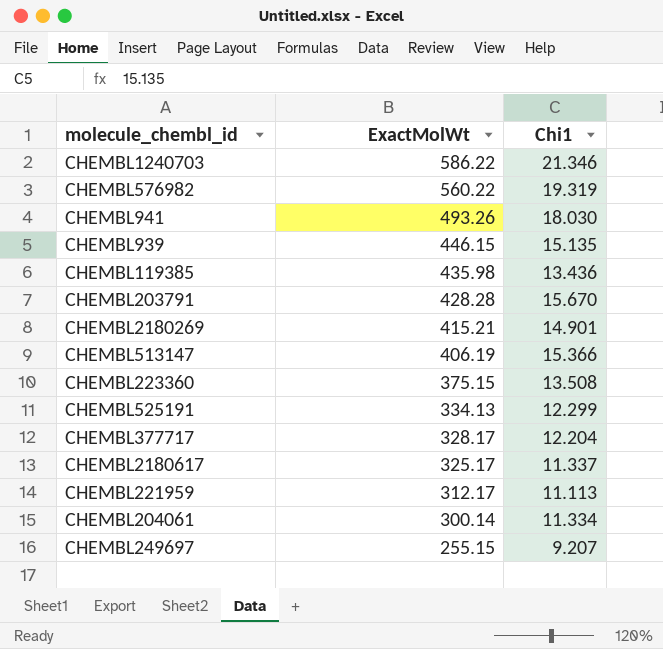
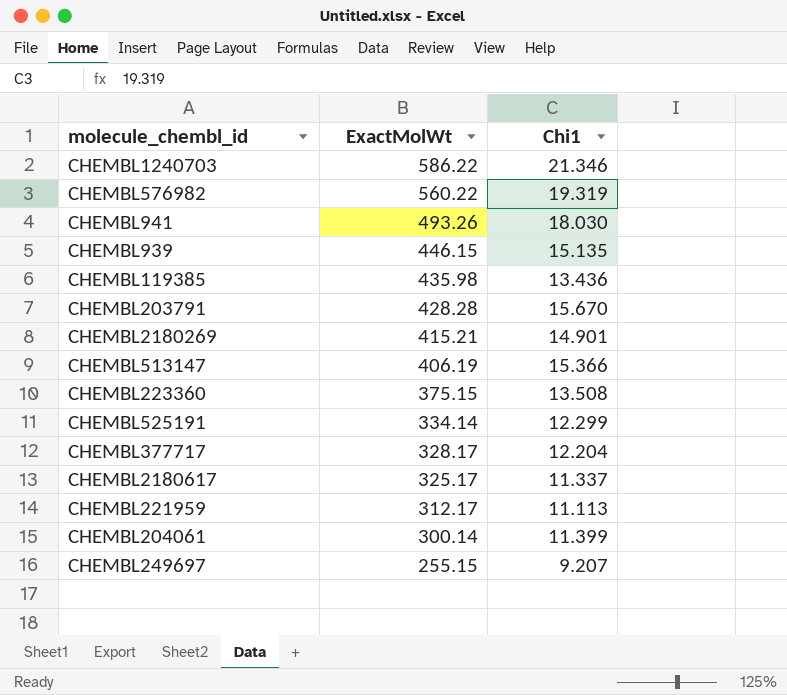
CHEMBL525191 | ExactMolWt: 334.13 -> 334.14
CHEMBL204061 | Chi1: 11.334 -> 11.399

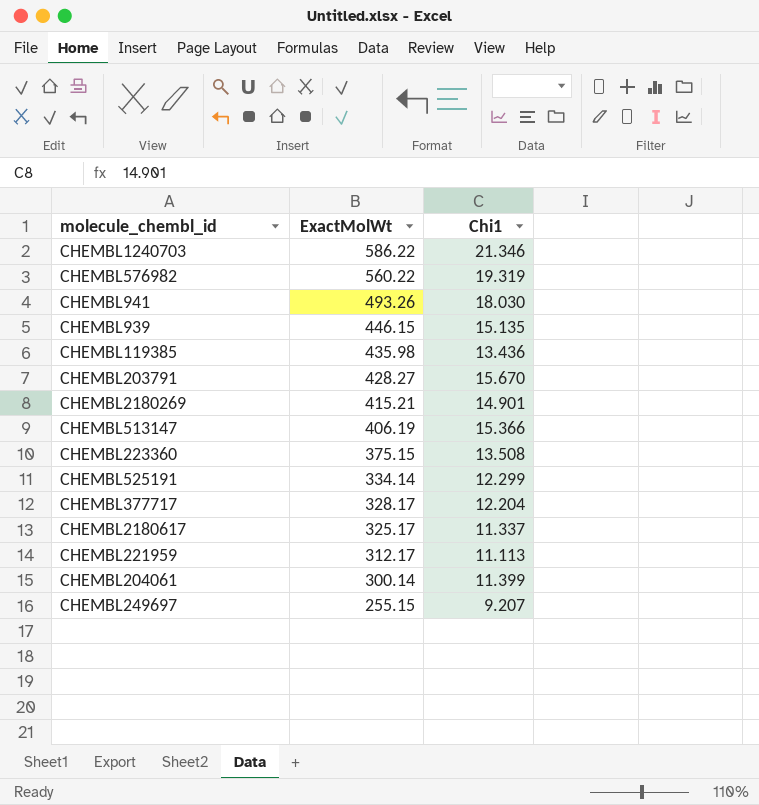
CHEMBL203791 | ExactMolWt: 428.28 -> 428.27

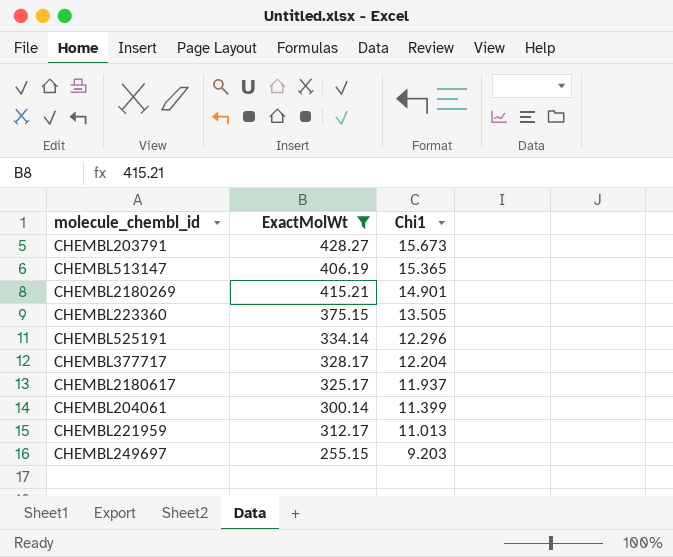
filter: none -> ExactMolWt <= 428.27
row order: ExactMolWt descending -> Chi1 descending
CHEMBL203791 | Chi1: 15.670 -> 15.673
CHEMBL513147 | Chi1: 15.366 -> 15.365
CHEMBL223360 | Chi1: 13.508 -> 13.505
CHEMBL525191 | Chi1: 12.299 -> 12.296
CHEMBL2180617 | Chi1: 11.337 -> 11.937
CHEMBL221959 | Chi1: 11.113 -> 11.013
CHEMBL249697 | Chi1: 9.207 -> 9.203

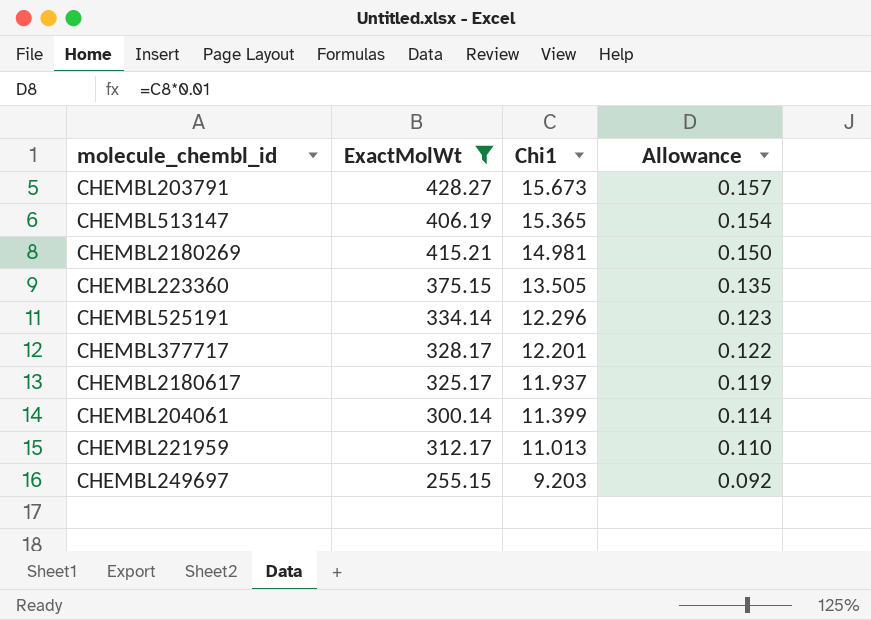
column Allowance | formula: none -> [Chi1] * 0.01
CHEMBL2180269 | Chi1: 14.901 -> 14.981
CHEMBL377717 | Chi1: 12.204 -> 12.201

